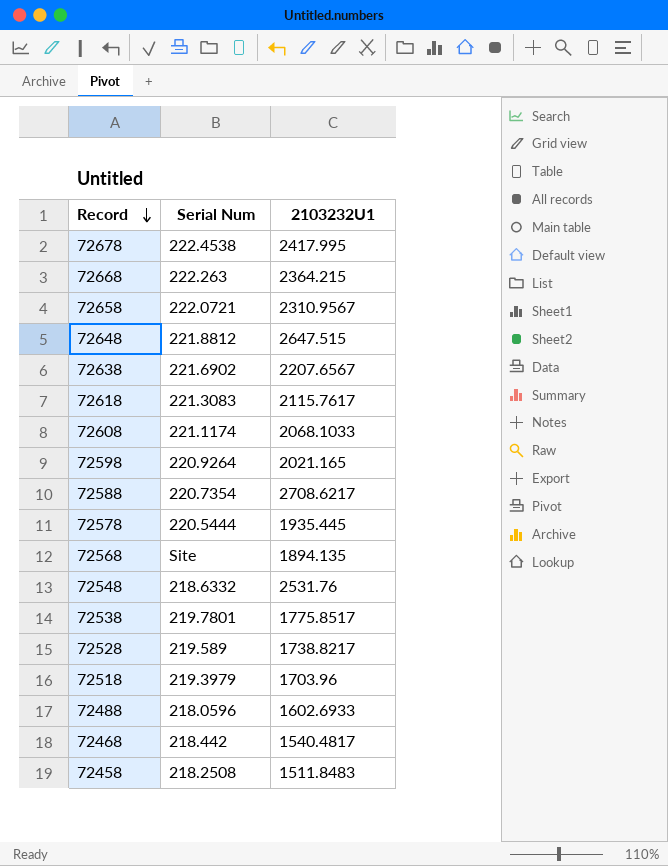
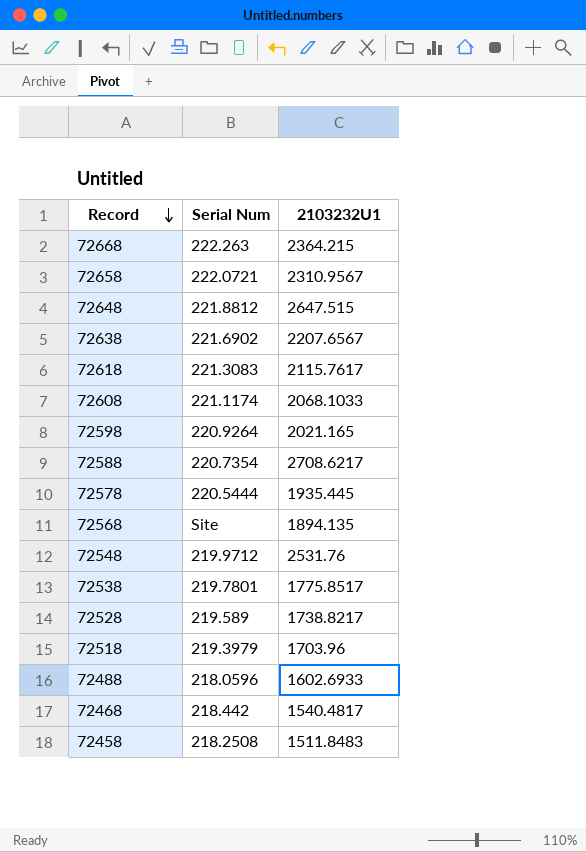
row 72678: 222.4538 | 2417.995 -> none
72548 | Serial Num: 218.6332 -> 219.9712

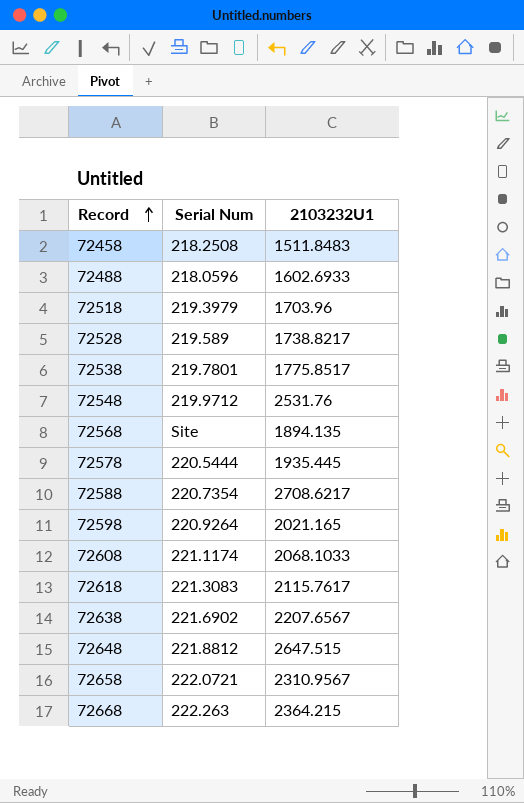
row order: Record descending -> Record ascending
row 72468: 218.442 | 1540.4817 -> none

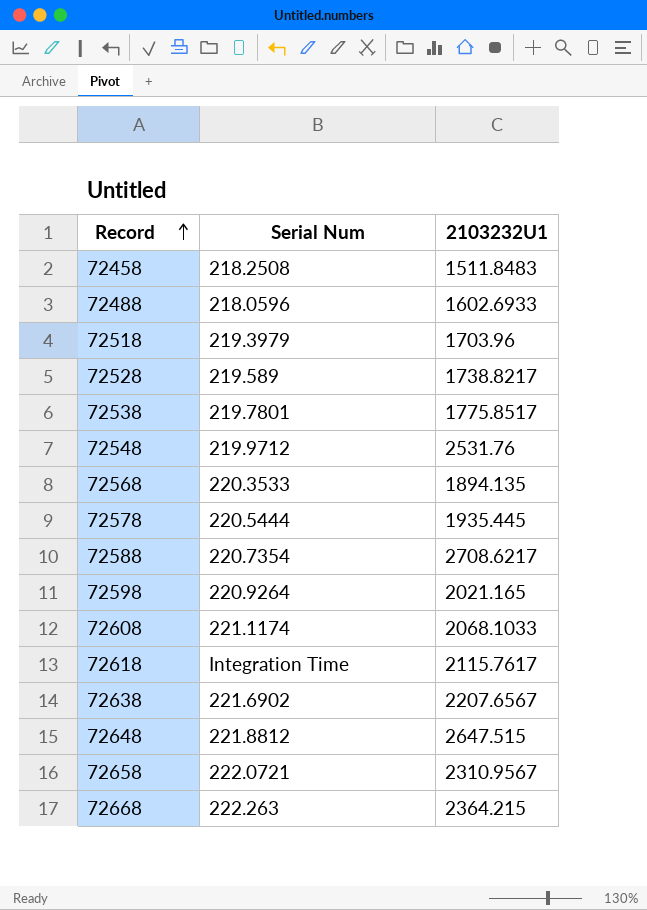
72568 | Serial Num: Site -> 220.3533
72618 | Serial Num: 221.3083 -> Integration Time

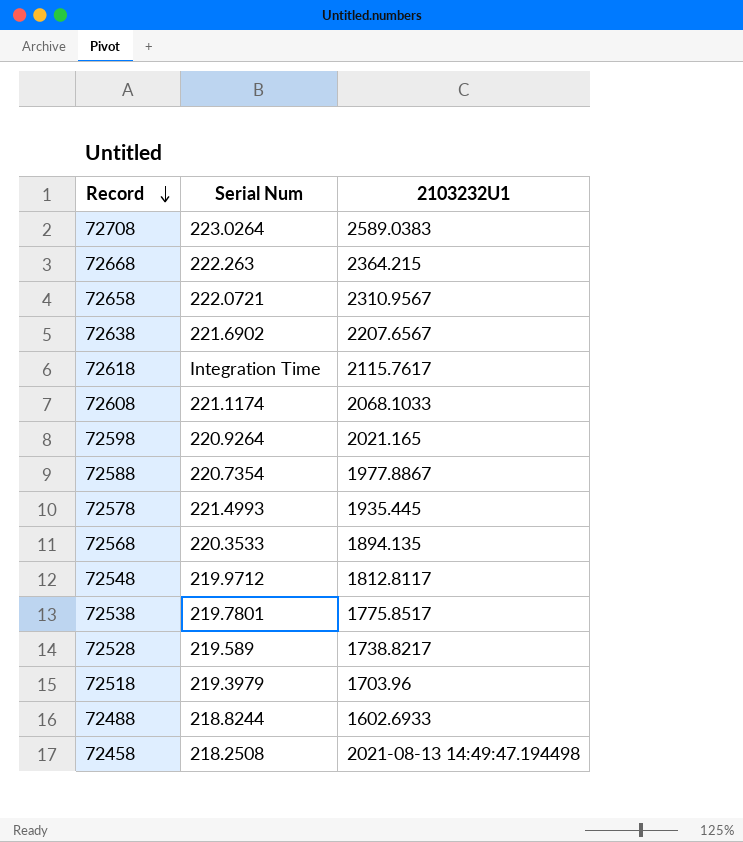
row order: Record ascending -> Record descending
row 72648: 221.8812 | 2647.515 -> none
row 72708: none -> 223.0264 | 2589.0383
72588 | 2103232U1: 2708.6217 -> 1977.8867
72578 | Serial Num: 220.5444 -> 221.4993
72548 | 2103232U1: 2531.76 -> 1812.8117
72488 | Serial Num: 218.0596 -> 218.8244
72458 | 2103232U1: 1511.8483 -> 2021-08-13 14:49:47.194498

